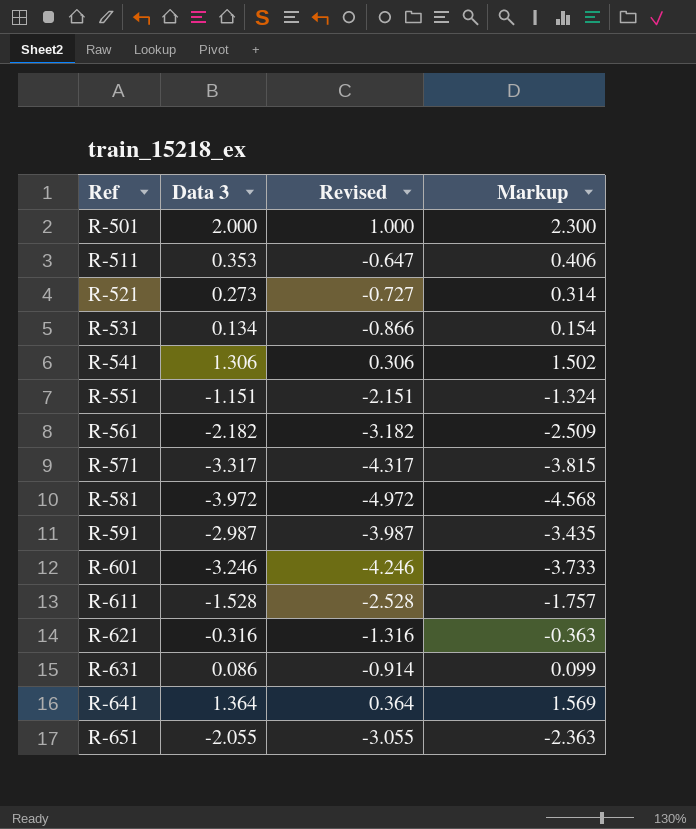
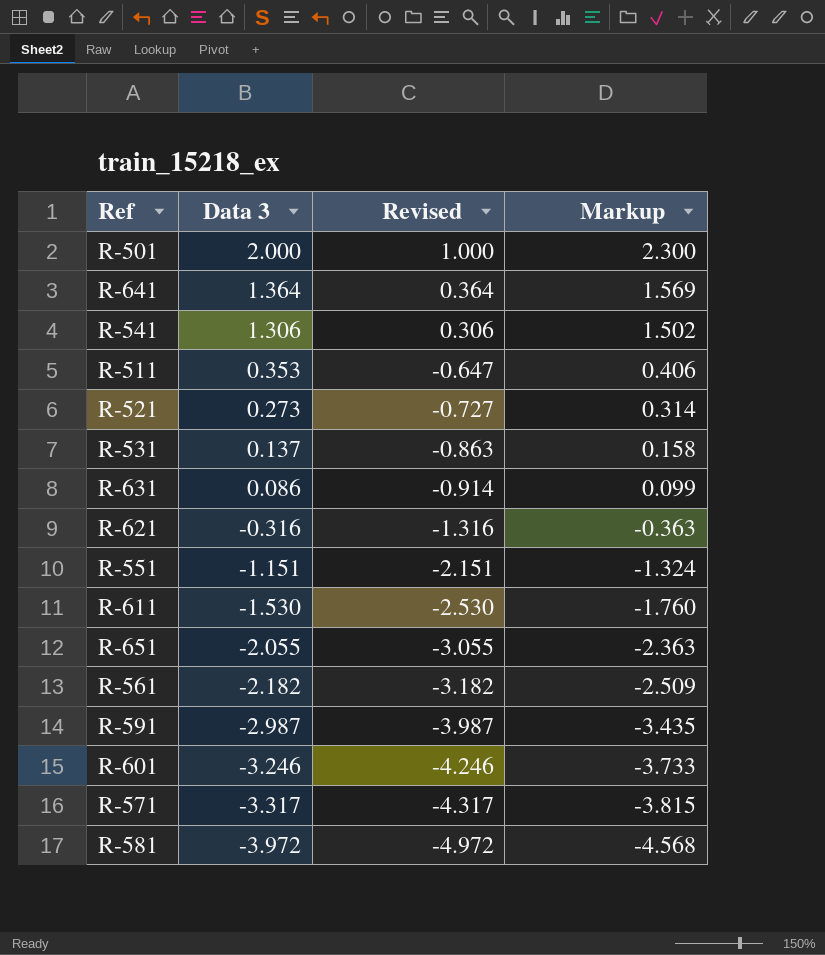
row order: Ref ascending -> Data 3 descending
R-531 | Data 3: 0.134 -> 0.137
R-531 | Revised: -0.866 -> -0.863
R-531 | Markup: 0.154 -> 0.158
R-611 | Data 3: -1.528 -> -1.530
R-611 | Revised: -2.528 -> -2.530
R-611 | Markup: -1.757 -> -1.760

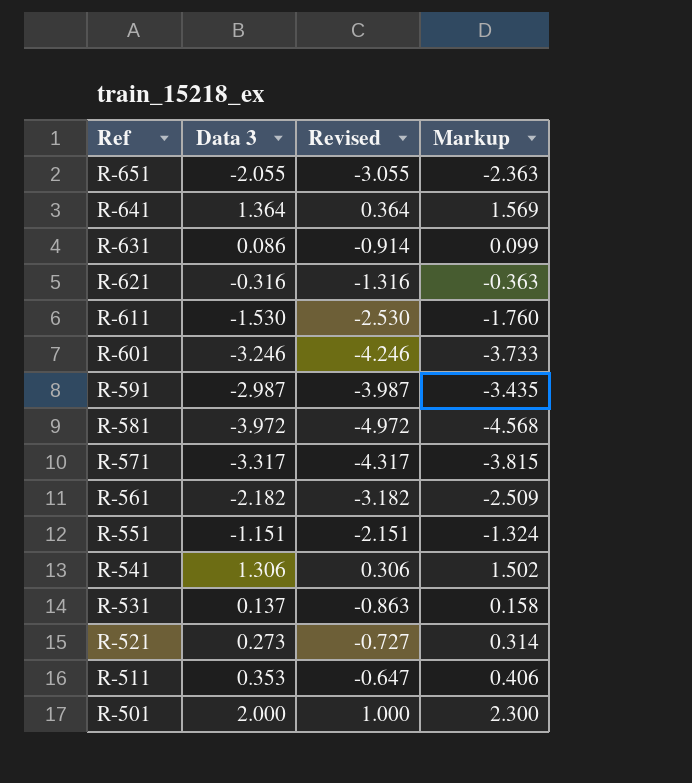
row order: Data 3 descending -> Ref descending

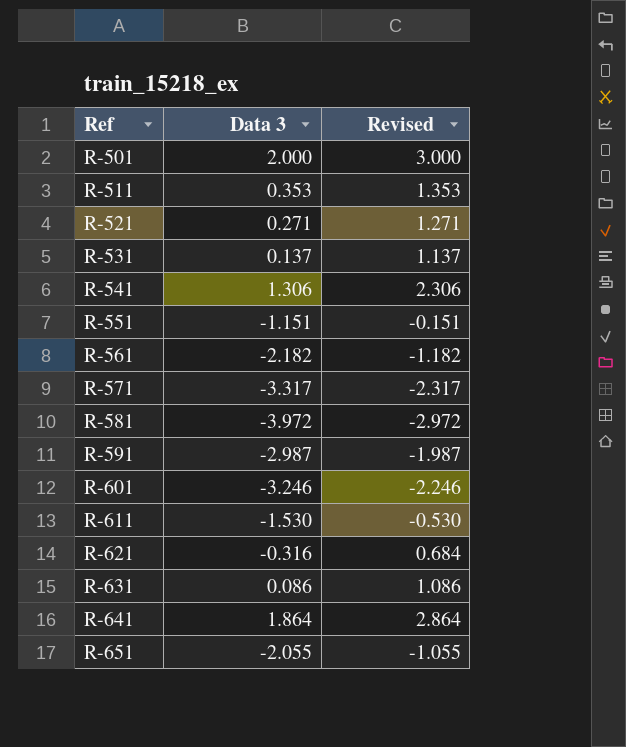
row order: Ref descending -> Ref ascending
column Markup | formula: [Data 3] * 1.15 -> none
column Revised | formula: [Data 3] - 1 -> [Data 3] + 1
R-521 | Data 3: 0.273 -> 0.271
R-641 | Data 3: 1.364 -> 1.864

